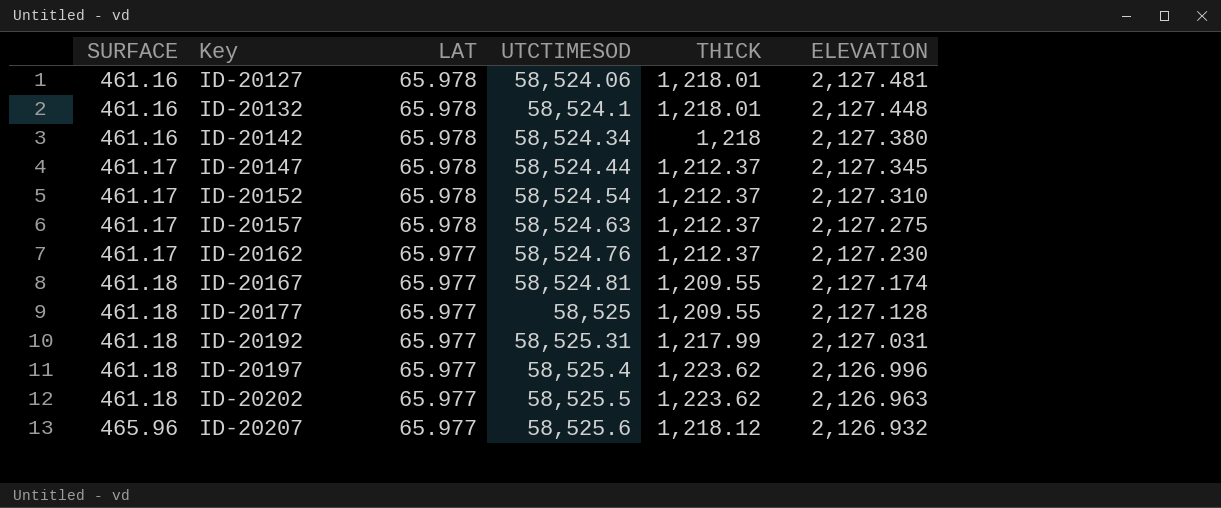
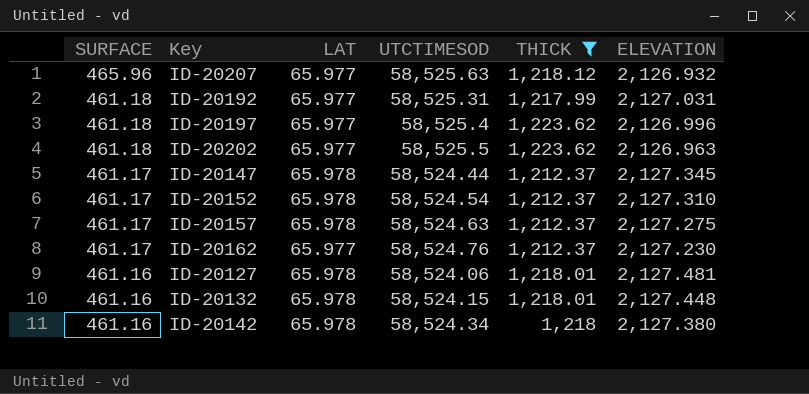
filter: none -> THICK != 1,209.55
row order: SURFACE ascending -> SURFACE descending
ID-20207 | UTCTIMESOD: 58,525.6 -> 58,525.63
ID-20132 | UTCTIMESOD: 58,524.1 -> 58,524.15

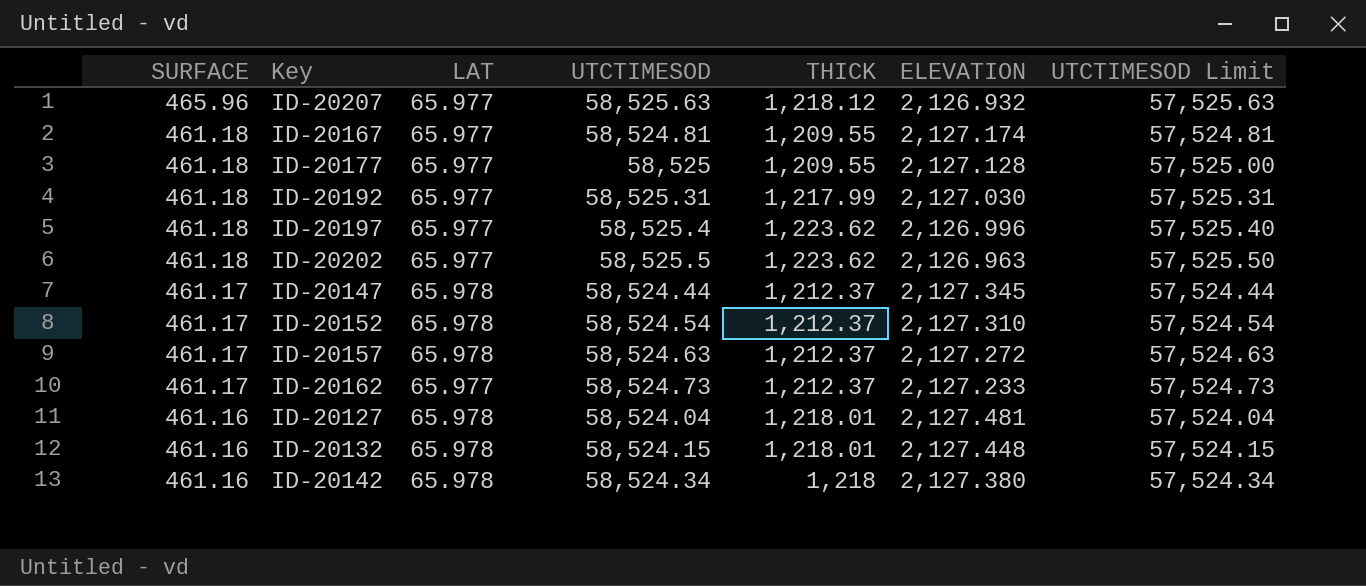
filter: THICK != 1,209.55 -> none
column UTCTIMESOD Limit | formula: none -> [UTCTIMESOD] - 1000
ID-20192 | ELEVATION: 2,127.031 -> 2,127.030
ID-20157 | ELEVATION: 2,127.275 -> 2,127.272
ID-20162 | UTCTIMESOD: 58,524.76 -> 58,524.73
ID-20162 | ELEVATION: 2,127.230 -> 2,127.233
ID-20127 | UTCTIMESOD: 58,524.06 -> 58,524.04

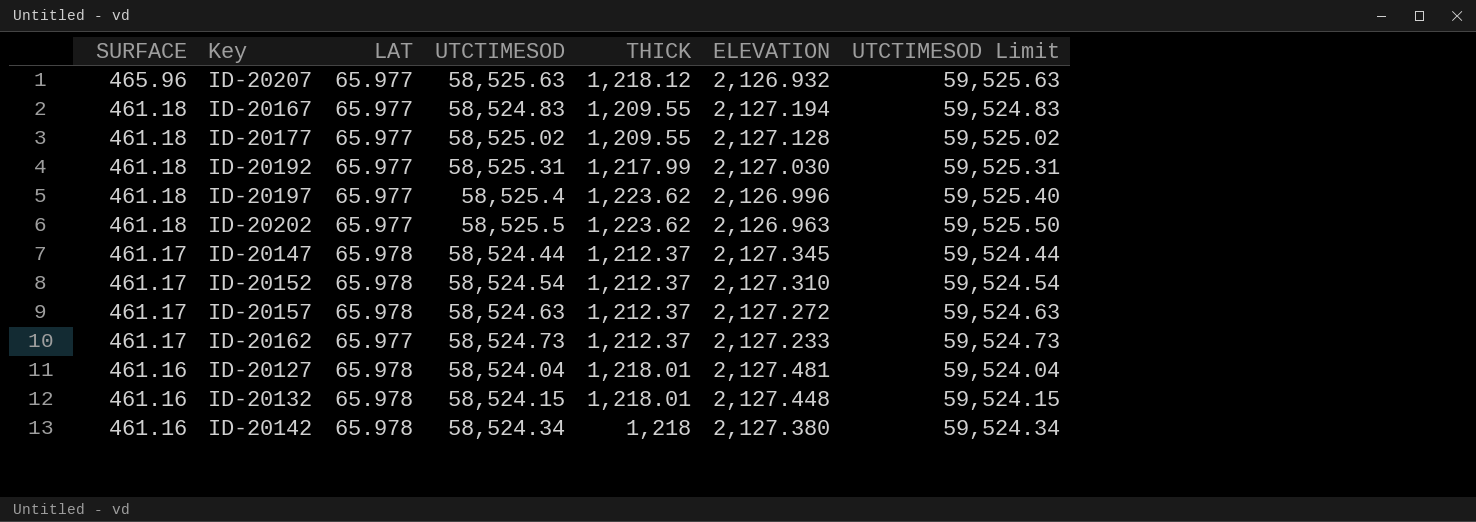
column UTCTIMESOD Limit | formula: [UTCTIMESOD] - 1000 -> [UTCTIMESOD] + 1000
ID-20167 | UTCTIMESOD: 58,524.81 -> 58,524.83
ID-20167 | ELEVATION: 2,127.174 -> 2,127.194
ID-20177 | UTCTIMESOD: 58,525 -> 58,525.02

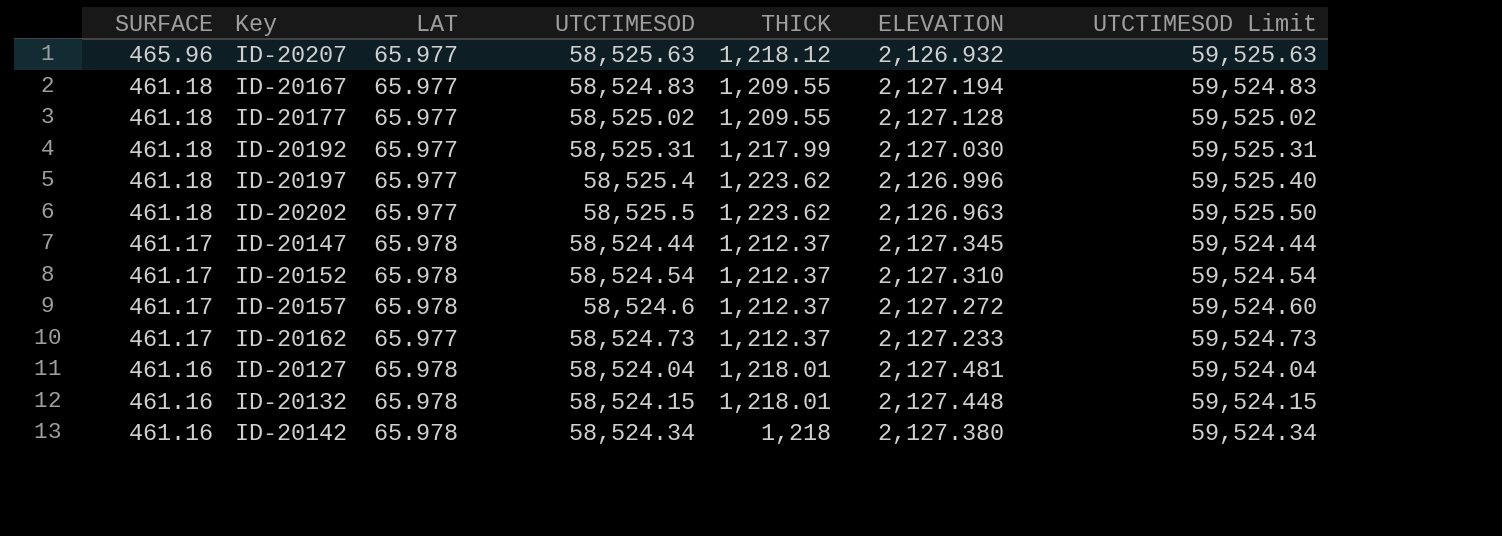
ID-20157 | UTCTIMESOD: 58,524.63 -> 58,524.6
ID-20157 | UTCTIMESOD Limit: 59,524.63 -> 59,524.60

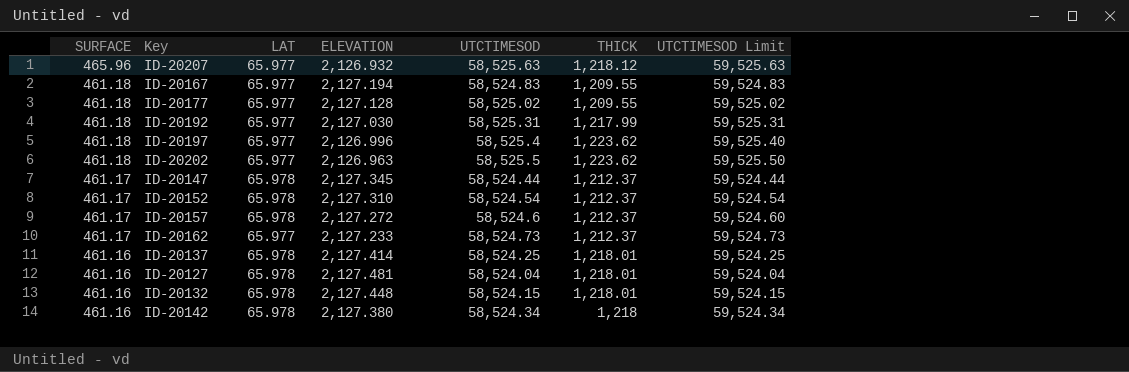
column ELEVATION | position: 6 -> 4
row ID-20137: none -> 461.16 | 65.978 | 2,127.414 | 58,524.25 | 1,218.01 | 59,524.25

